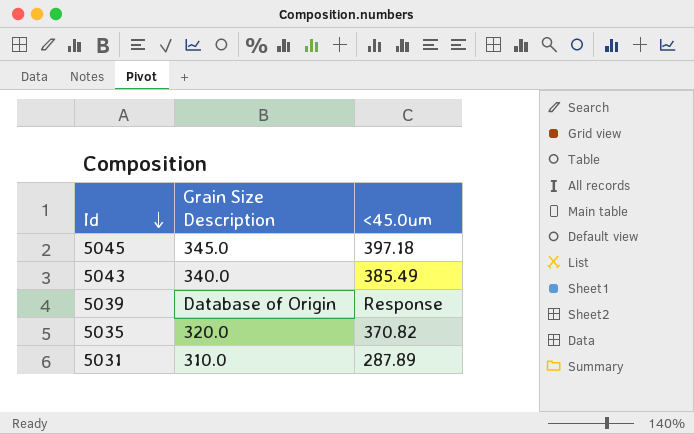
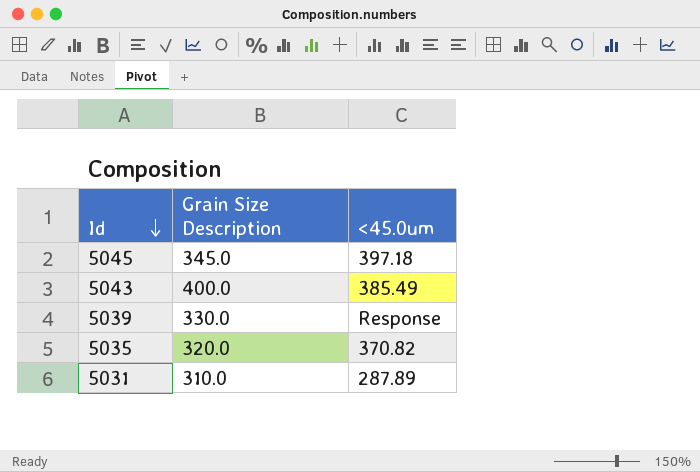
5043 | Grain Size Description: 340.0 -> 400.0
5039 | Grain Size Description: Database of Origin -> 330.0

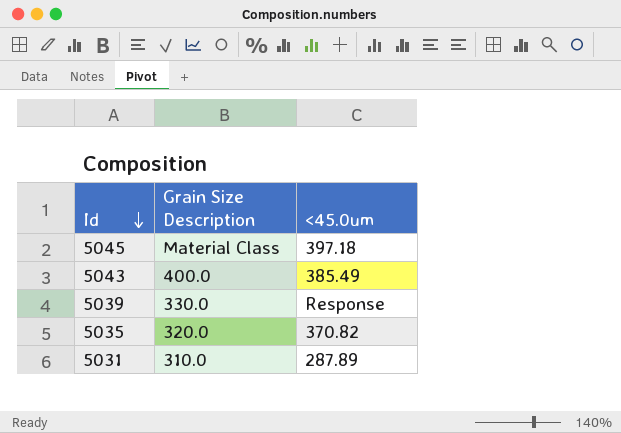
5045 | Grain Size Description: 345.0 -> Material Class

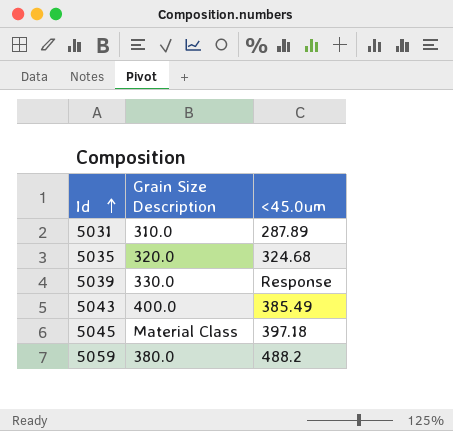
row order: Id descending -> Id ascending
5035 | <45.0um: 370.82 -> 324.68
row 5059: none -> 380.0 | 488.2

